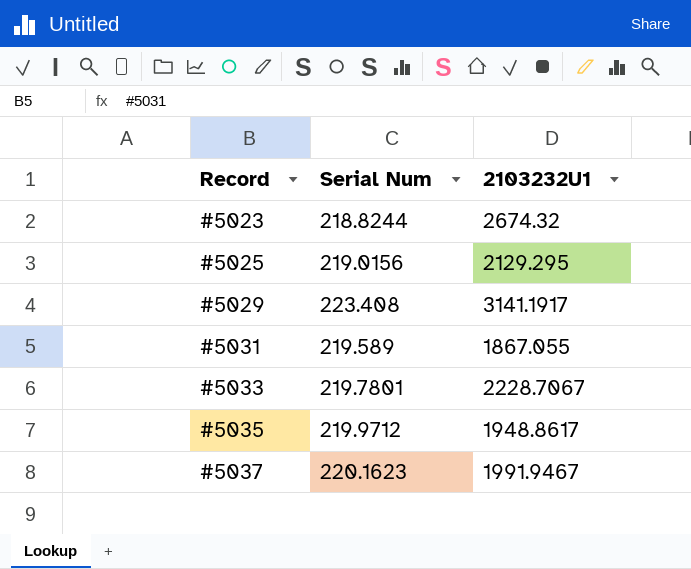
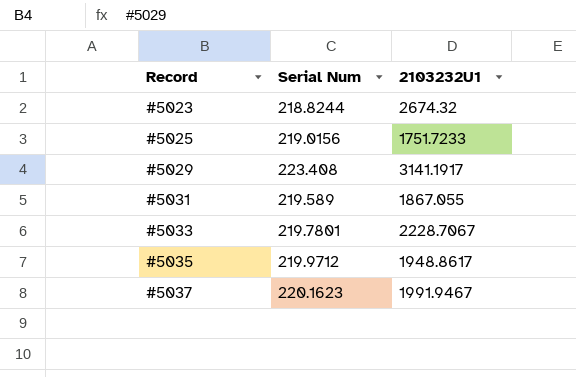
#5025 | 2103232U1: 2129.295 -> 1751.7233

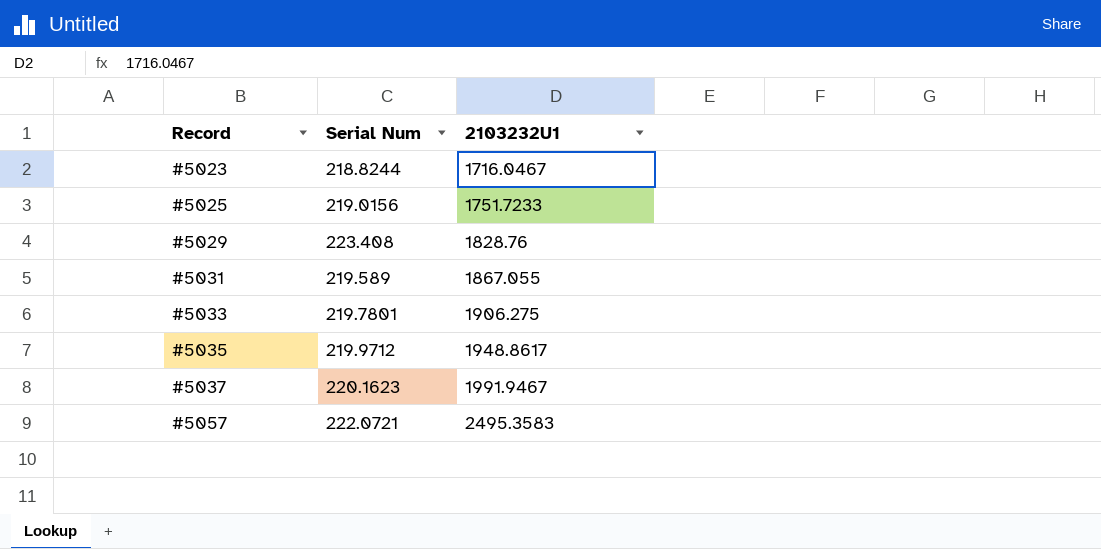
#5023 | 2103232U1: 2674.32 -> 1716.0467
#5029 | 2103232U1: 3141.1917 -> 1828.76
#5033 | 2103232U1: 2228.7067 -> 1906.275
row #5057: none -> 222.0721 | 2495.3583

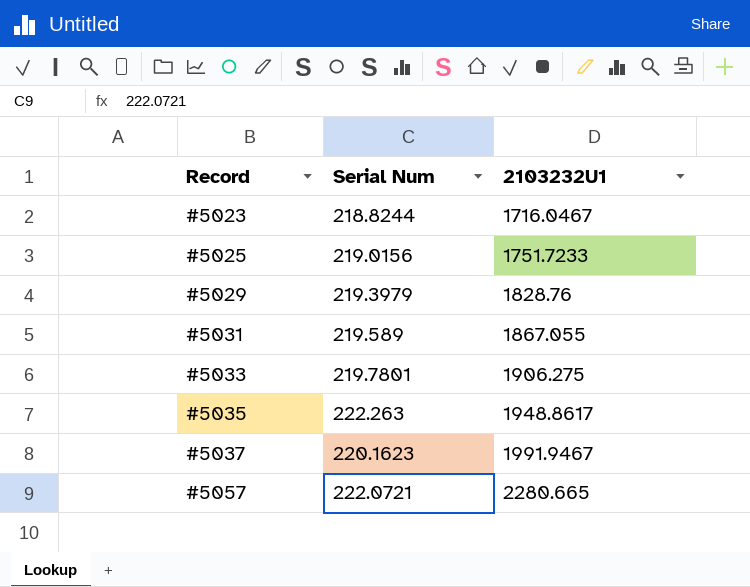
#5029 | Serial Num: 223.408 -> 219.3979
#5035 | Serial Num: 219.9712 -> 222.263
#5057 | 2103232U1: 2495.3583 -> 2280.665

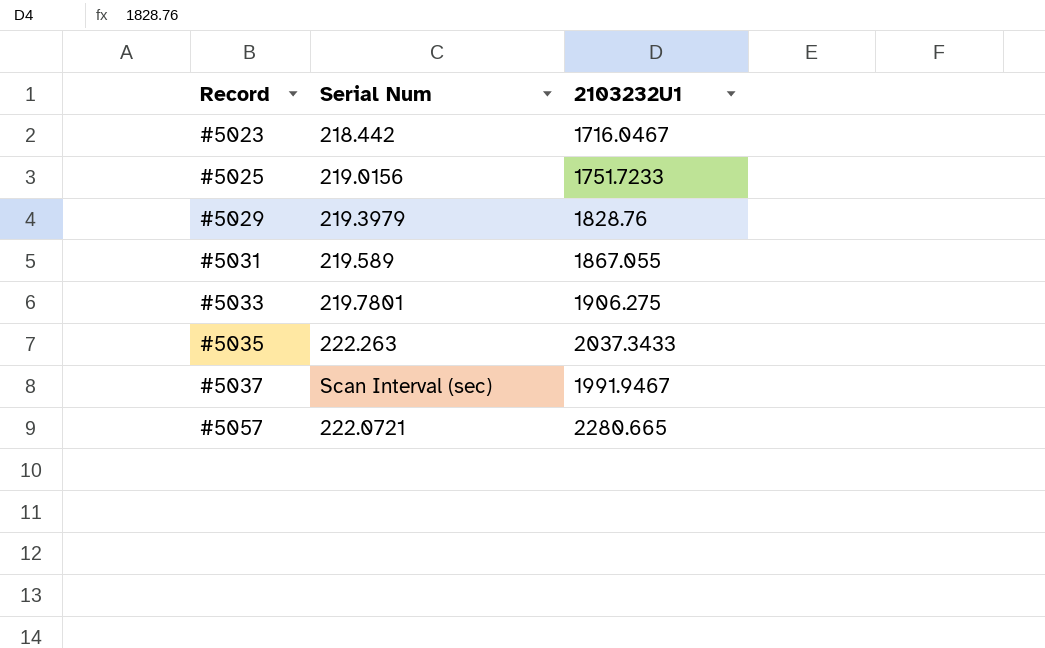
#5023 | Serial Num: 218.8244 -> 218.442
#5035 | 2103232U1: 1948.8617 -> 2037.3433
#5037 | Serial Num: 220.1623 -> Scan Interval (sec)

